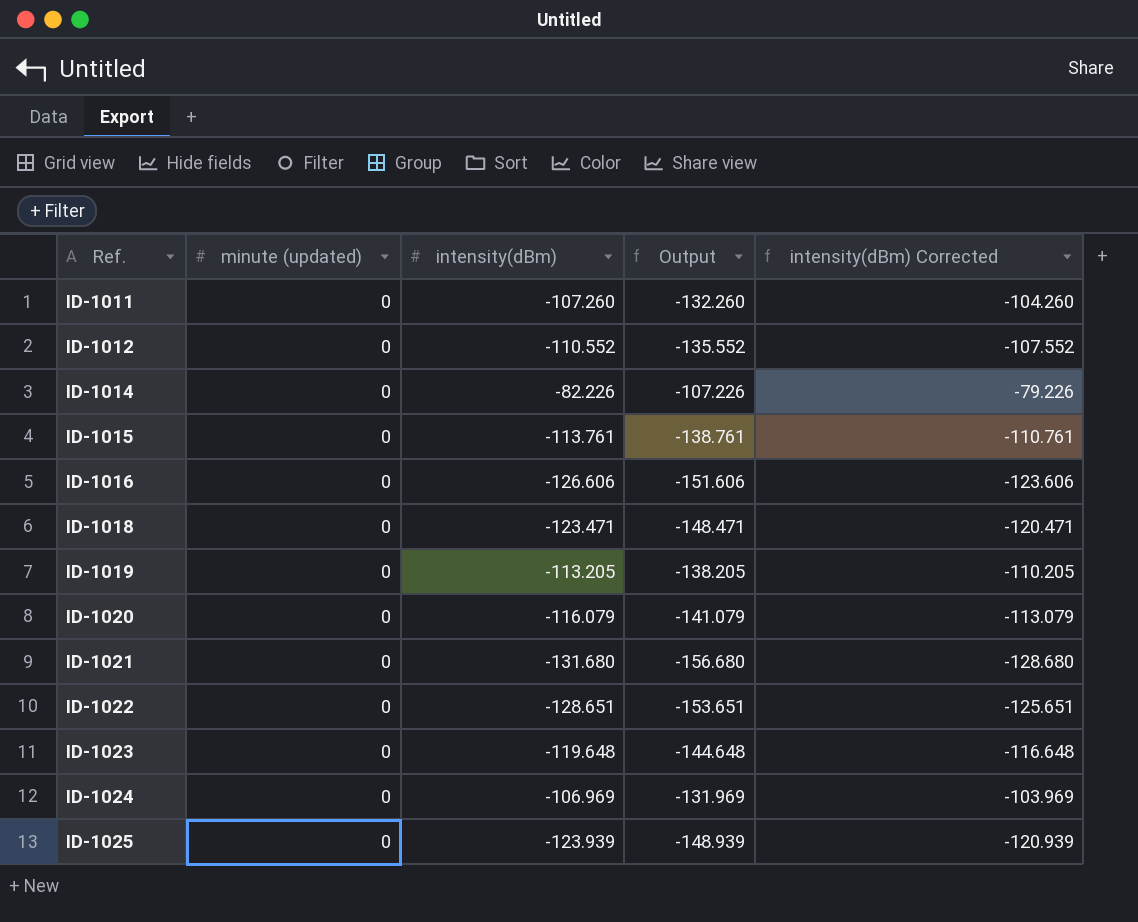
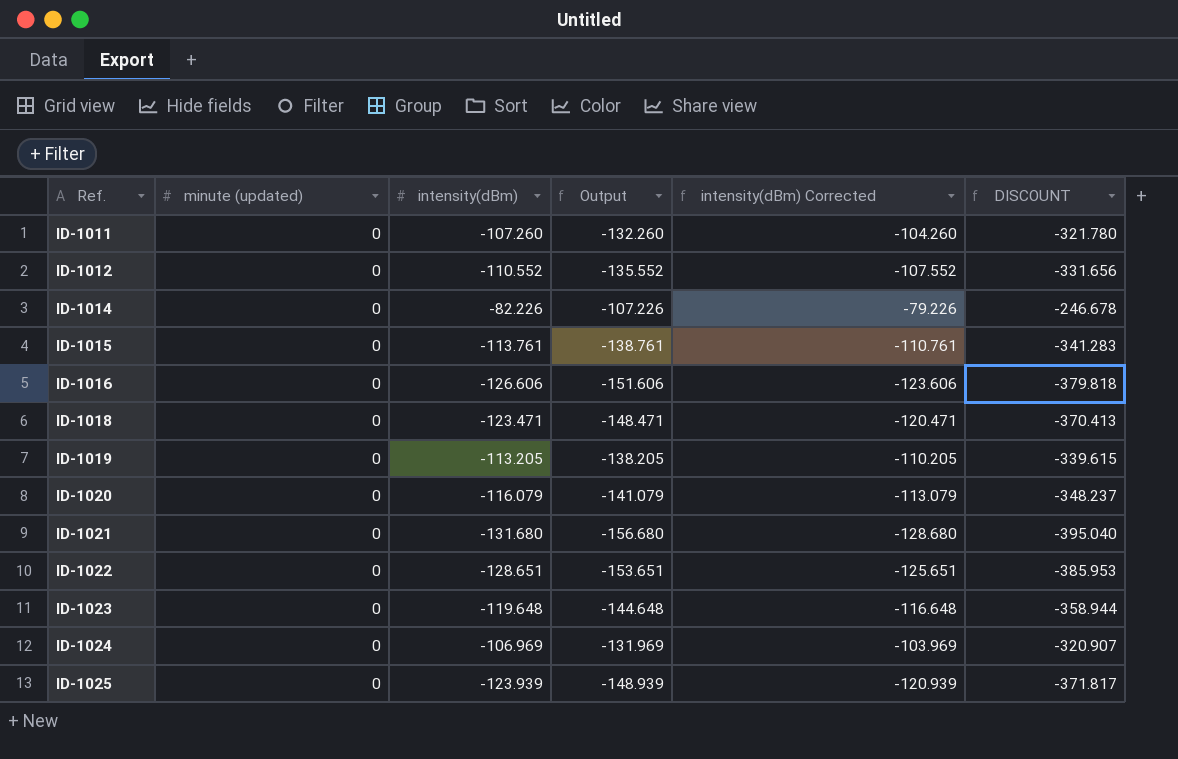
column DISCOUNT | formula: none -> [intensity(dBm)] * 3

